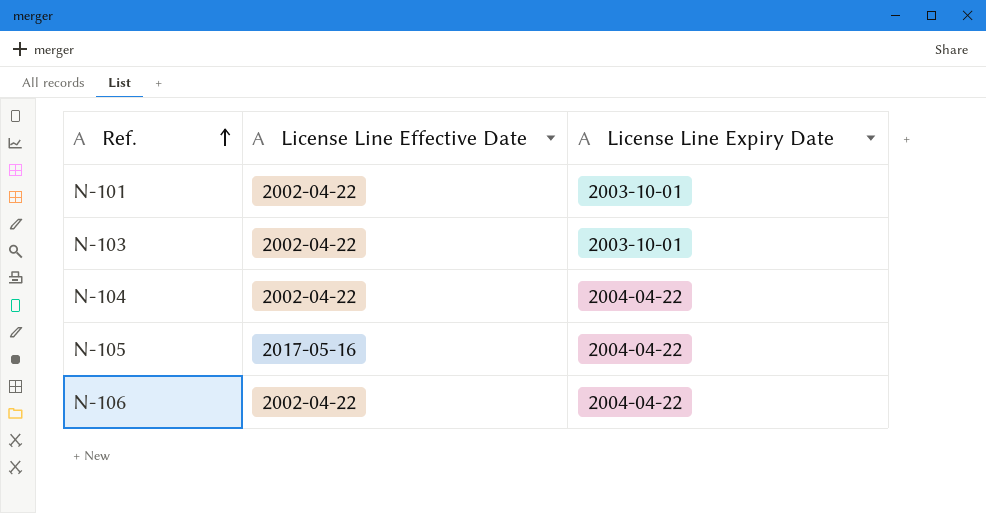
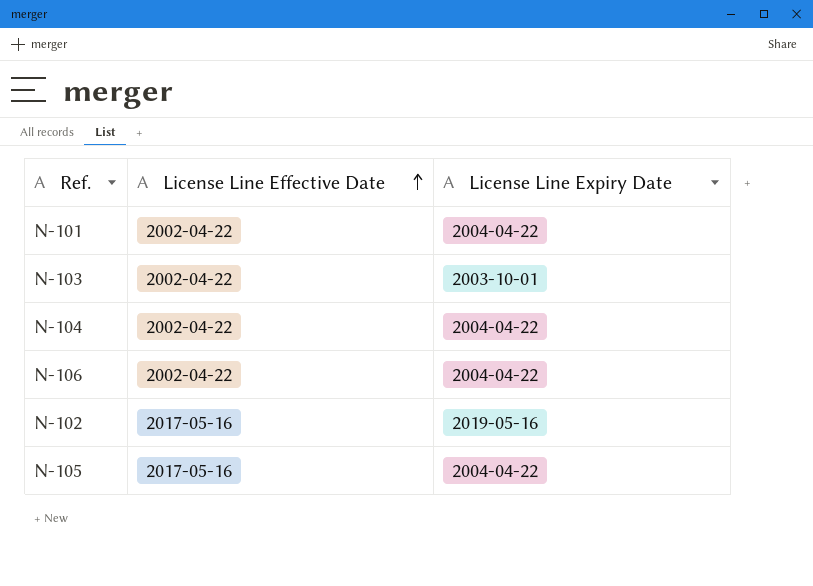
row order: Ref. ascending -> License Line Effective Date ascending
N-101 | License Line Expiry Date: 2003-10-01 -> 2004-04-22
row N-102: none -> 2017-05-16 | 2019-05-16

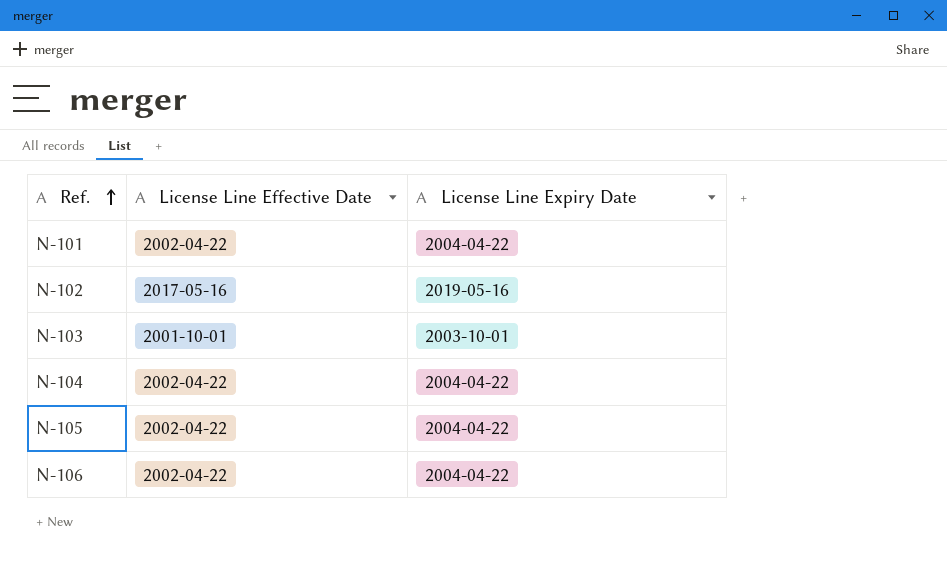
row order: License Line Effective Date ascending -> Ref. ascending
N-103 | License Line Effective Date: 2002-04-22 -> 2001-10-01
N-105 | License Line Effective Date: 2017-05-16 -> 2002-04-22

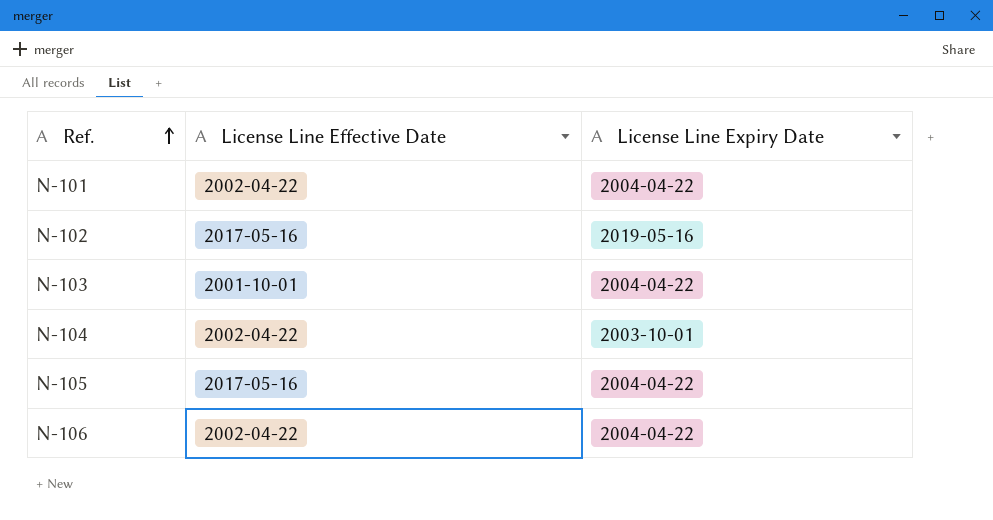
N-103 | License Line Expiry Date: 2003-10-01 -> 2004-04-22
N-104 | License Line Expiry Date: 2004-04-22 -> 2003-10-01
N-105 | License Line Effective Date: 2002-04-22 -> 2017-05-16

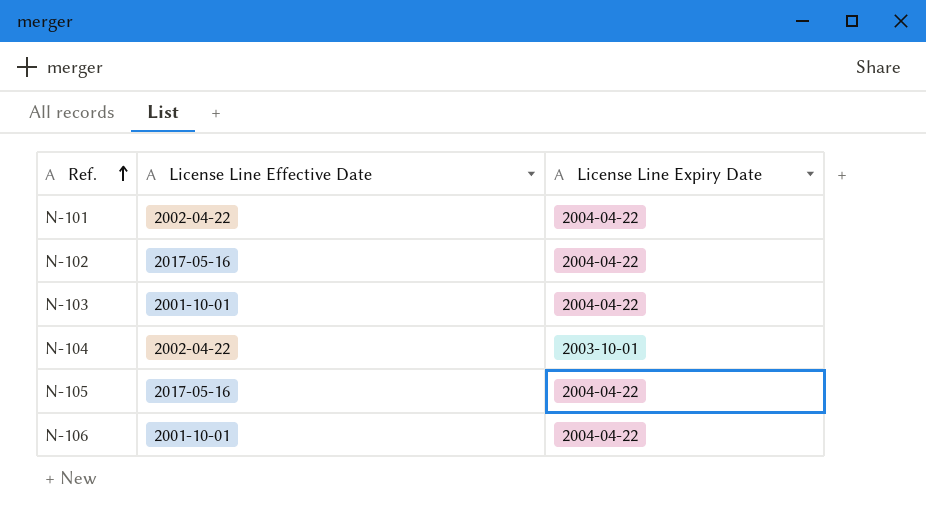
N-102 | License Line Expiry Date: 2019-05-16 -> 2004-04-22
N-106 | License Line Effective Date: 2002-04-22 -> 2001-10-01

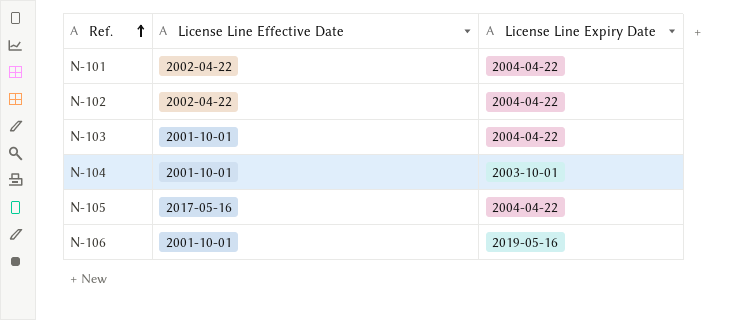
N-102 | License Line Effective Date: 2017-05-16 -> 2002-04-22
N-104 | License Line Effective Date: 2002-04-22 -> 2001-10-01
N-106 | License Line Expiry Date: 2004-04-22 -> 2019-05-16

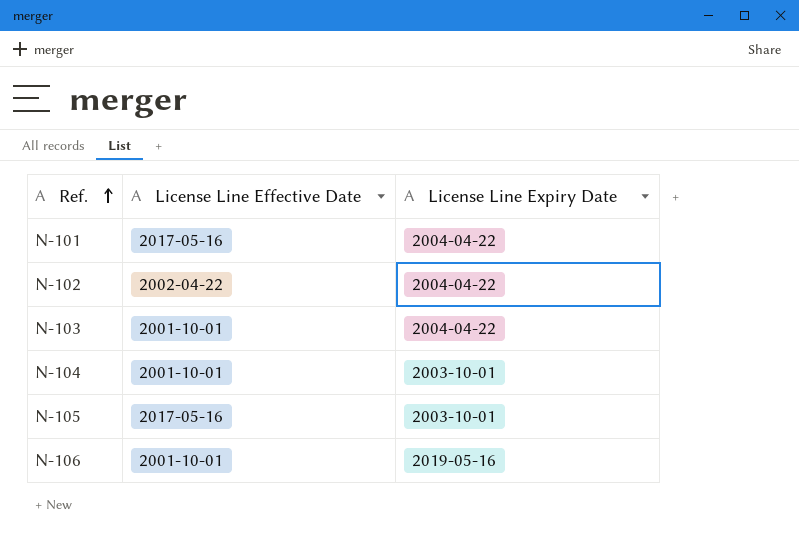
N-101 | License Line Effective Date: 2002-04-22 -> 2017-05-16
N-105 | License Line Expiry Date: 2004-04-22 -> 2003-10-01

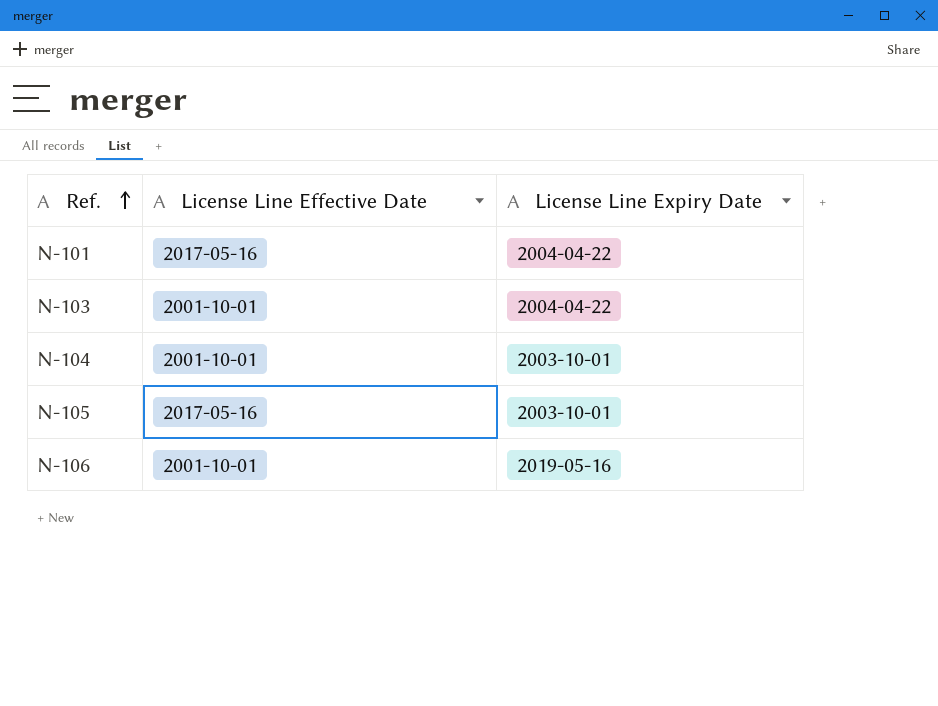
row N-102: 2002-04-22 | 2004-04-22 -> none

